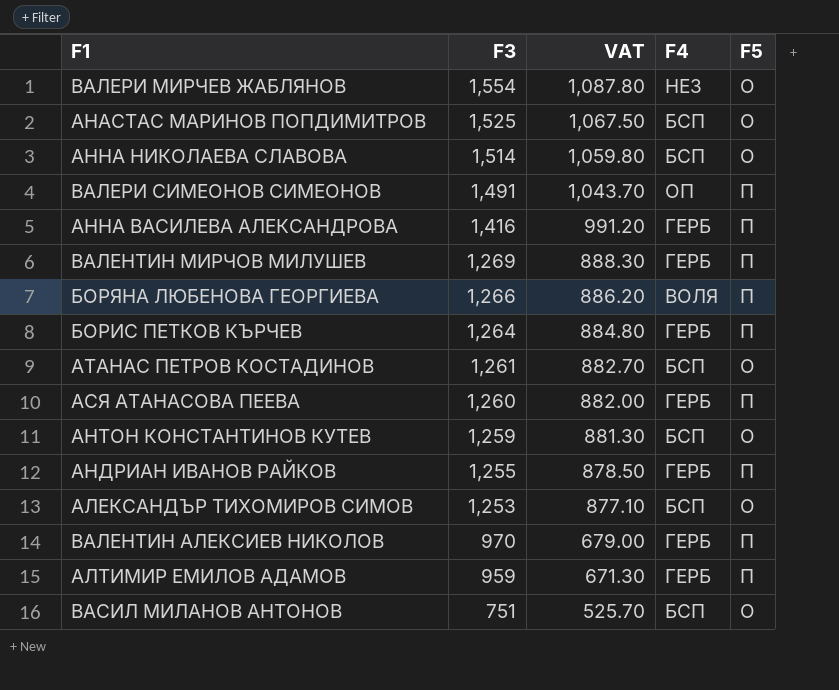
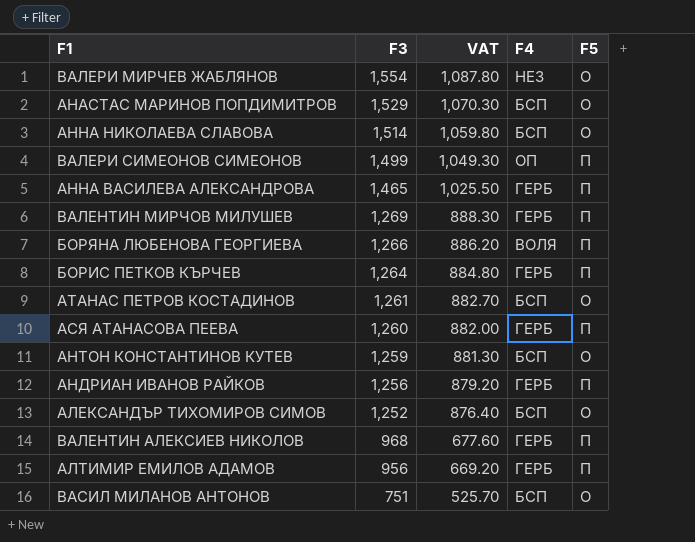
АНАСТАС МАРИНОВ ПОПДИМИТРОВ | F3: 1,525 -> 1,529
АНАСТАС МАРИНОВ ПОПДИМИТРОВ | VAT: 1,067.50 -> 1,070.30
ВАЛЕРИ СИМЕОНОВ СИМЕОНОВ | F3: 1,491 -> 1,499
ВАЛЕРИ СИМЕОНОВ СИМЕОНОВ | VAT: 1,043.70 -> 1,049.30
АННА ВАСИЛЕВА АЛЕКСАНДРОВА | F3: 1,416 -> 1,465
АННА ВАСИЛЕВА АЛЕКСАНДРОВА | VAT: 991.20 -> 1,025.50
АНДРИАН ИВАНОВ РАЙКОВ | F3: 1,255 -> 1,256
АНДРИАН ИВАНОВ РАЙКОВ | VAT: 878.50 -> 879.20
АЛЕКСАНДЪР ТИХОМИРОВ СИМОВ | F3: 1,253 -> 1,252
АЛЕКСАНДЪР ТИХОМИРОВ СИМОВ | VAT: 877.10 -> 876.40
ВАЛЕНТИН АЛЕКСИЕВ НИКОЛОВ | F3: 970 -> 968
ВАЛЕНТИН АЛЕКСИЕВ НИКОЛОВ | VAT: 679.00 -> 677.60
АЛТИМИР ЕМИЛОВ АДАМОВ | F3: 959 -> 956
АЛТИМИР ЕМИЛОВ АДАМОВ | VAT: 671.30 -> 669.20

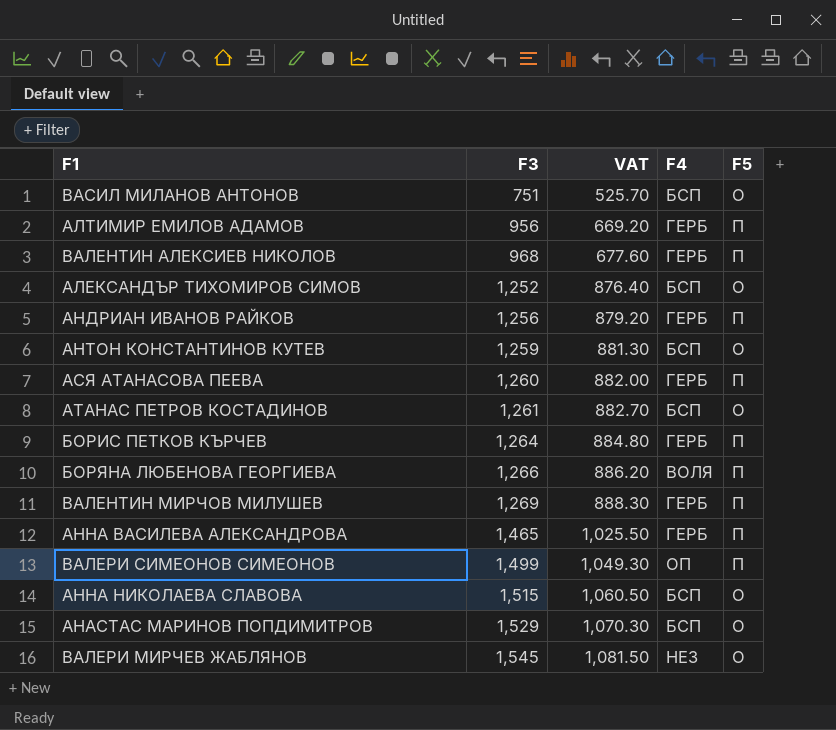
row order: F3 descending -> F3 ascending
АННА НИКОЛАЕВА СЛАВОВА | F3: 1,514 -> 1,515
АННА НИКОЛАЕВА СЛАВОВА | VAT: 1,059.80 -> 1,060.50
ВАЛЕРИ МИРЧЕВ ЖАБЛЯНОВ | F3: 1,554 -> 1,545
ВАЛЕРИ МИРЧЕВ ЖАБЛЯНОВ | VAT: 1,087.80 -> 1,081.50

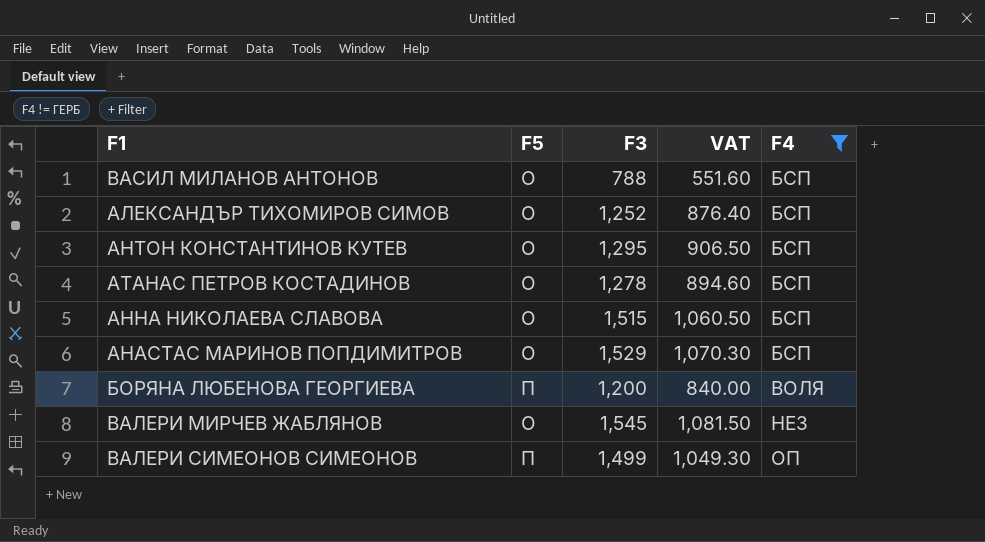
filter: none -> F4 != ГЕРБ
row order: F3 ascending -> F4 ascending
column F5 | position: 5 -> 2
ВАСИЛ МИЛАНОВ АНТОНОВ | F3: 751 -> 788
ВАСИЛ МИЛАНОВ АНТОНОВ | VAT: 525.70 -> 551.60
АНТОН КОНСТАНТИНОВ КУТЕВ | F3: 1,259 -> 1,295
АНТОН КОНСТАНТИНОВ КУТЕВ | VAT: 881.30 -> 906.50
АТАНАС ПЕТРОВ КОСТАДИНОВ | F3: 1,261 -> 1,278
АТАНАС ПЕТРОВ КОСТАДИНОВ | VAT: 882.70 -> 894.60
БОРЯНА ЛЮБЕНОВА ГЕОРГИЕВА | F3: 1,266 -> 1,200
БОРЯНА ЛЮБЕНОВА ГЕОРГИЕВА | VAT: 886.20 -> 840.00

